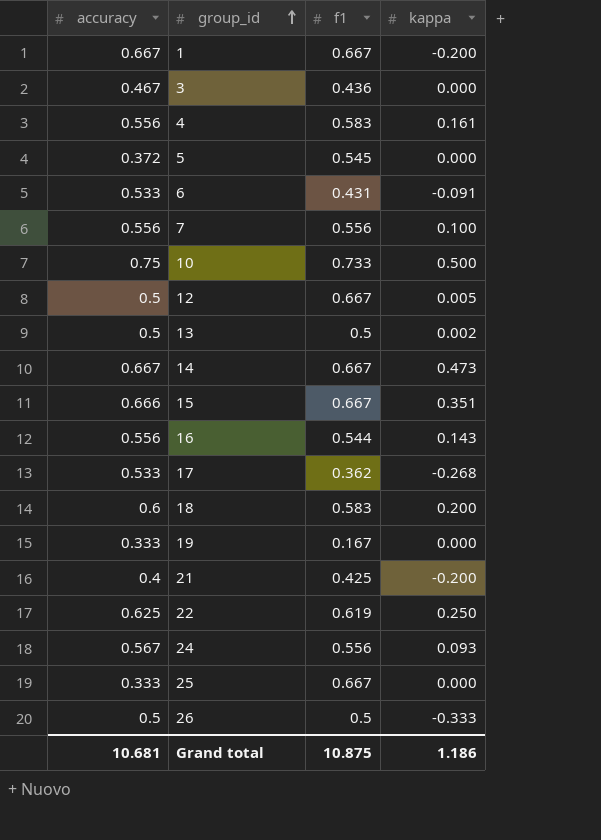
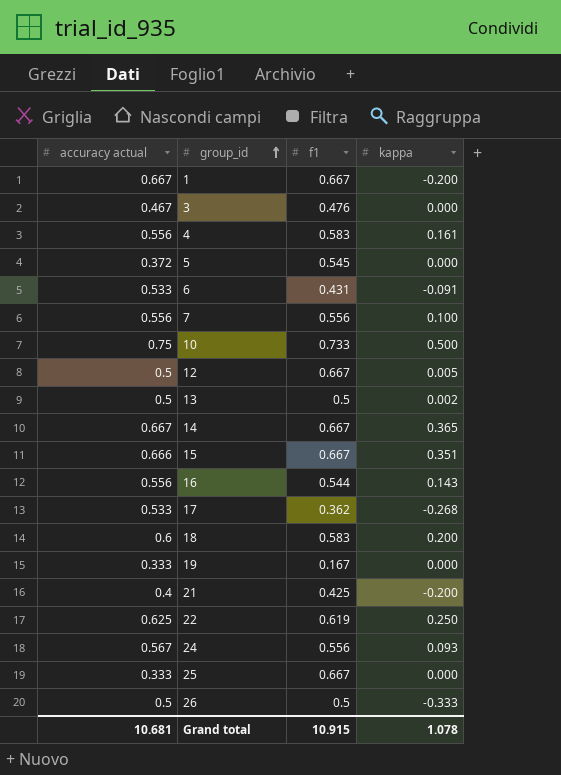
column name: accuracy -> accuracy actual
3 | f1: 0.436 -> 0.476
14 | kappa: 0.473 -> 0.365
Grand total | f1: 10.875 -> 10.915
Grand total | kappa: 1.186 -> 1.078

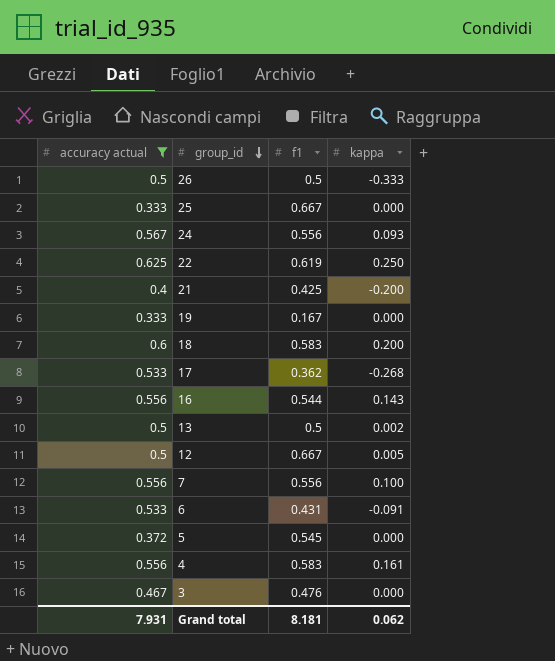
filter: none -> accuracy actual <= 0.625
row order: group_id ascending -> group_id descending
Grand total | accuracy actual: 10.681 -> 7.931
Grand total | f1: 10.915 -> 8.181
Grand total | kappa: 1.078 -> 0.062

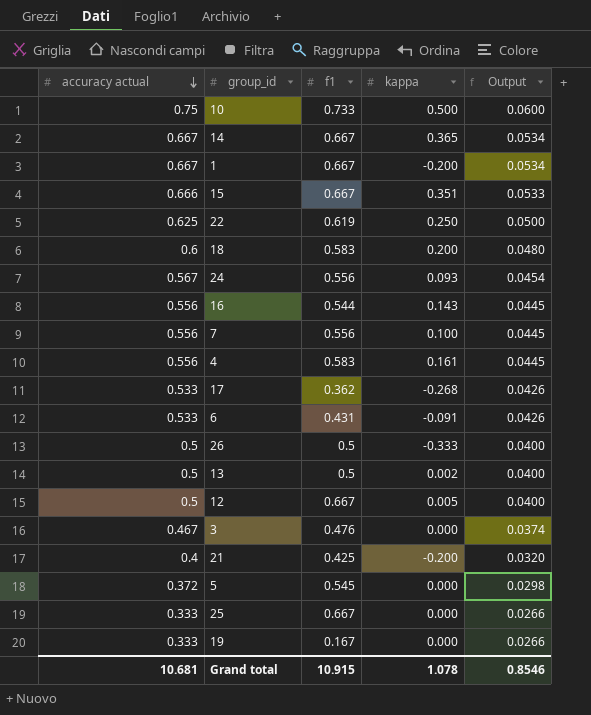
filter: accuracy actual <= 0.625 -> none
row order: group_id descending -> accuracy actual descending
column Output | formula: none -> [accuracy actual] * 0.08
Grand total | accuracy actual: 7.931 -> 10.681
Grand total | f1: 8.181 -> 10.915
Grand total | kappa: 0.062 -> 1.078

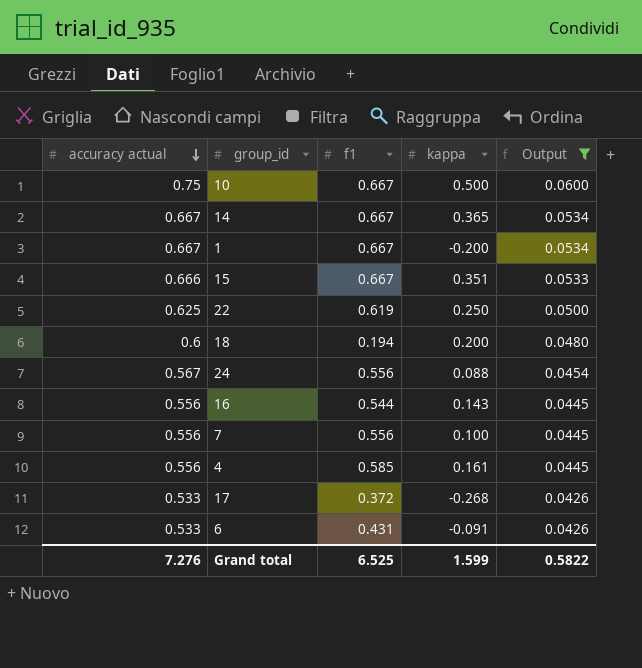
filter: none -> Output >= 0.0426
10 | f1: 0.733 -> 0.667
18 | f1: 0.583 -> 0.194
24 | kappa: 0.093 -> 0.088
4 | f1: 0.583 -> 0.585
17 | f1: 0.362 -> 0.372
Grand total | accuracy actual: 10.681 -> 7.276
Grand total | f1: 10.915 -> 6.525
Grand total | kappa: 1.078 -> 1.599
Grand total | Output: 0.8546 -> 0.5822

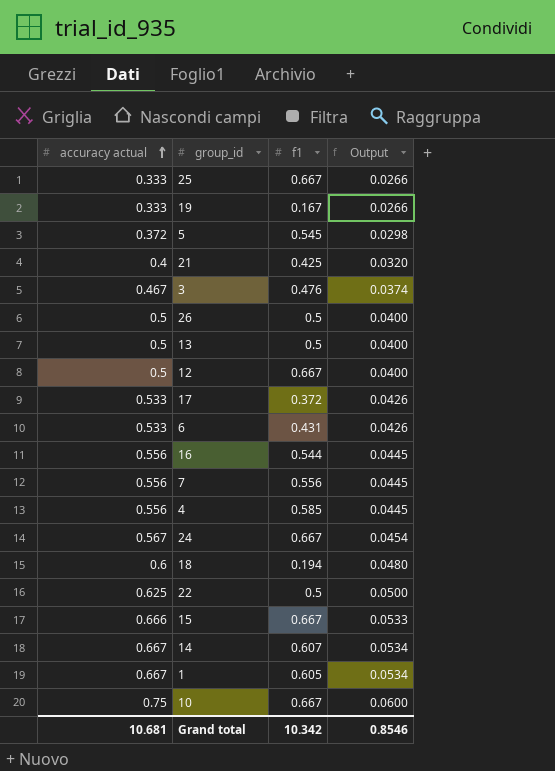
filter: Output >= 0.0426 -> none
row order: accuracy actual descending -> accuracy actual ascending
column kappa | position: 4 -> none
24 | f1: 0.556 -> 0.667
22 | f1: 0.619 -> 0.5
14 | f1: 0.667 -> 0.607
1 | f1: 0.667 -> 0.605
Grand total | accuracy actual: 7.276 -> 10.681
Grand total | f1: 6.525 -> 10.342
Grand total | Output: 0.5822 -> 0.8546

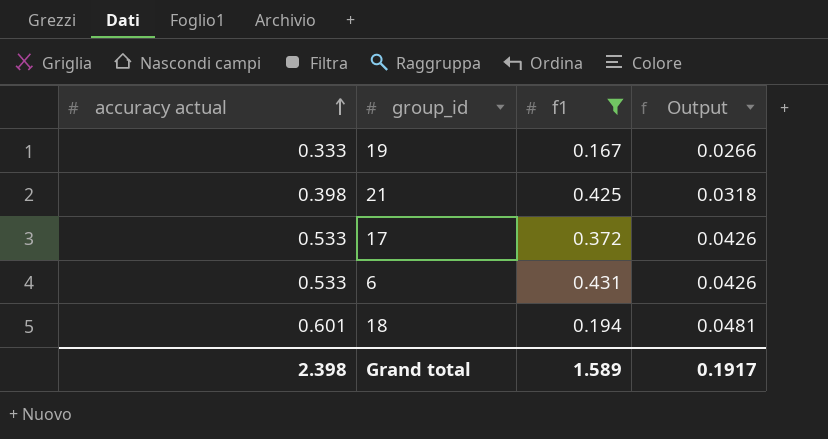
filter: none -> f1 <= 0.431
21 | accuracy actual: 0.4 -> 0.398
21 | Output: 0.0320 -> 0.0318
18 | accuracy actual: 0.6 -> 0.601
18 | Output: 0.0480 -> 0.0481
Grand total | accuracy actual: 10.681 -> 2.398
Grand total | f1: 10.342 -> 1.589
Grand total | Output: 0.8546 -> 0.1917

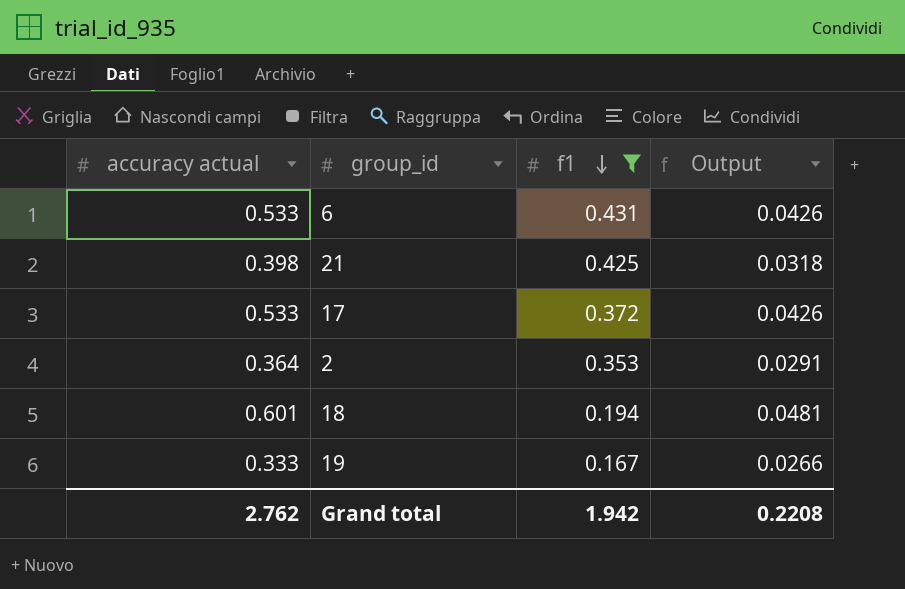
row order: accuracy actual ascending -> f1 descending
row 2: none -> 0.364 | 0.353 | 0.0291
Grand total | accuracy actual: 2.398 -> 2.762
Grand total | f1: 1.589 -> 1.942
Grand total | Output: 0.1917 -> 0.2208

